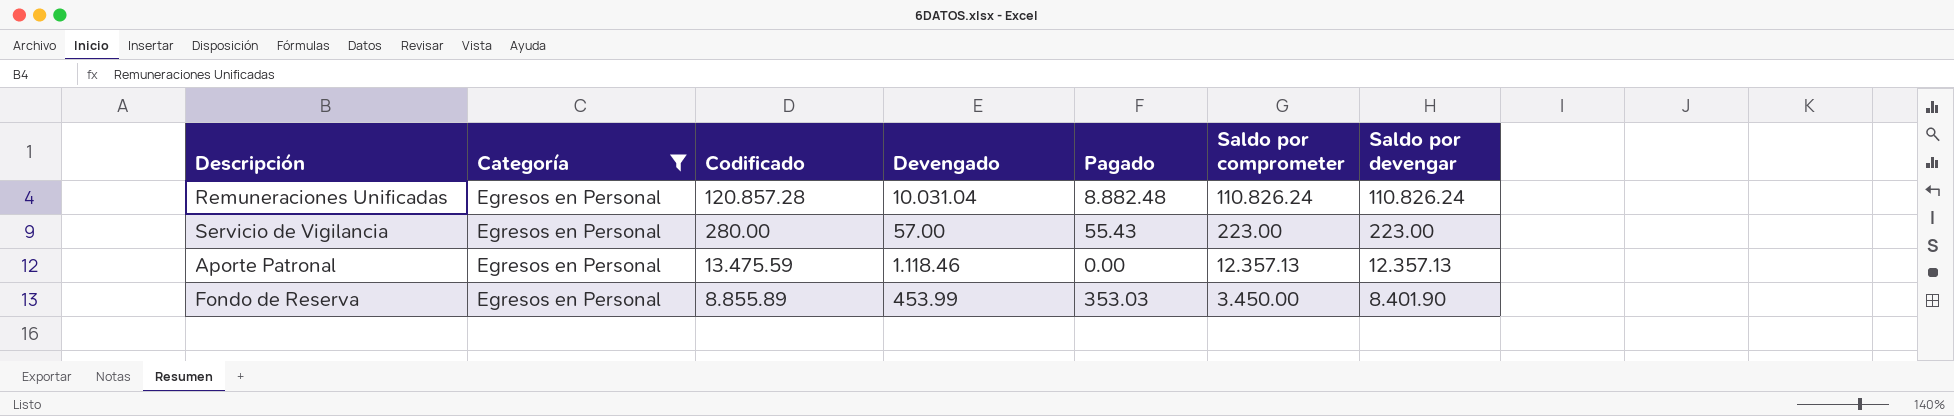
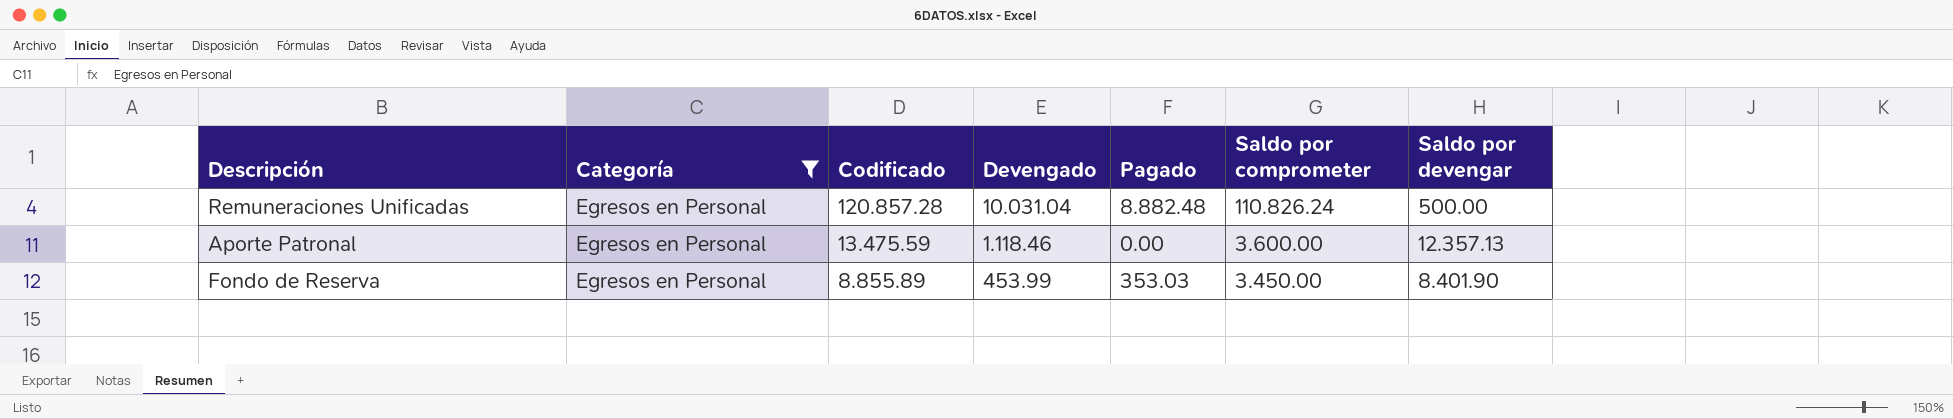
row Servicio de Vigilancia: Egresos en Personal | 280.00 | 57.00 | 55.43 | 223.00 | 223.00 -> none
Remuneraciones Unificadas | Saldo por devengar: 110.826.24 -> 500.00
Aporte Patronal | Saldo por comprometer: 12.357.13 -> 3.600.00

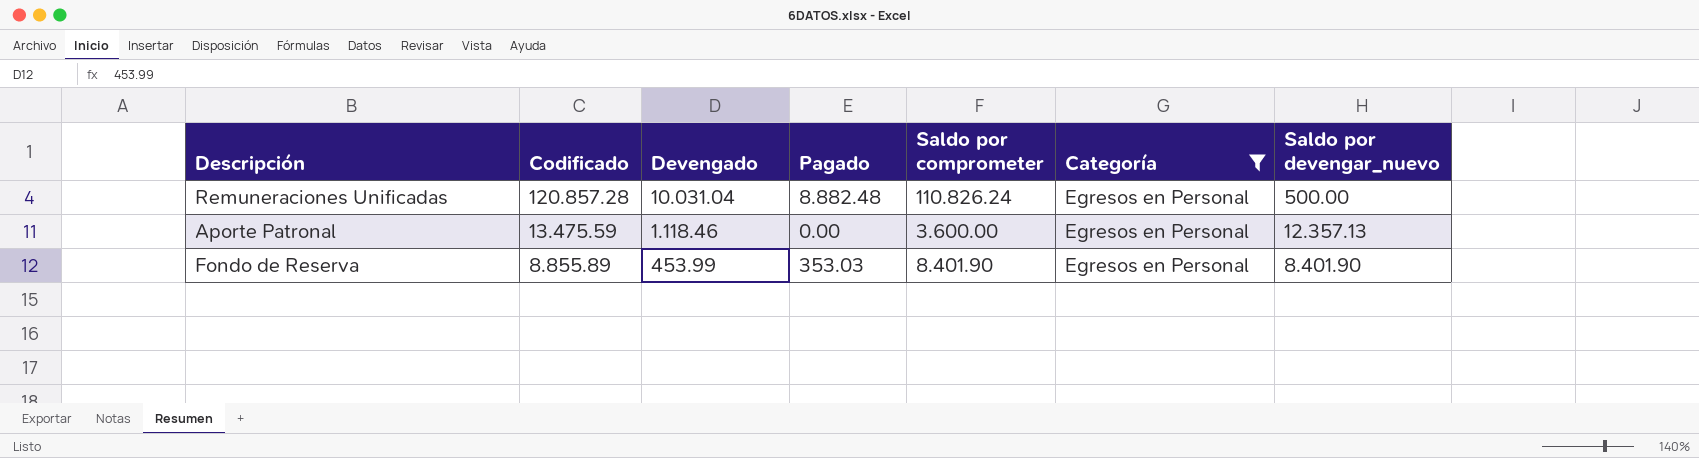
column Categoría | position: 2 -> 6
column name: Saldo por devengar -> Saldo por devengar_nuevo
Fondo de Reserva | Saldo por comprometer: 3.450.00 -> 8.401.90

